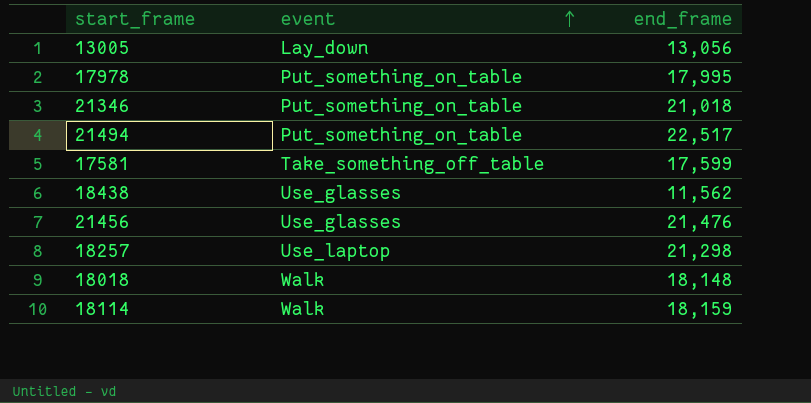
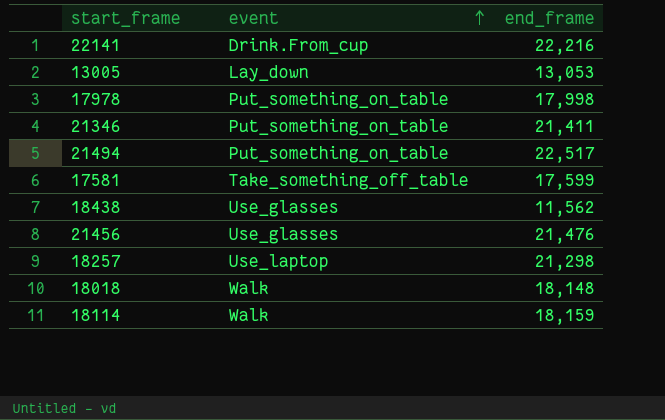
row 22141: none -> Drink.From_cup | 22,216
13005 | end_frame: 13,056 -> 13,053
17978 | end_frame: 17,995 -> 17,998
21346 | end_frame: 21,018 -> 21,411

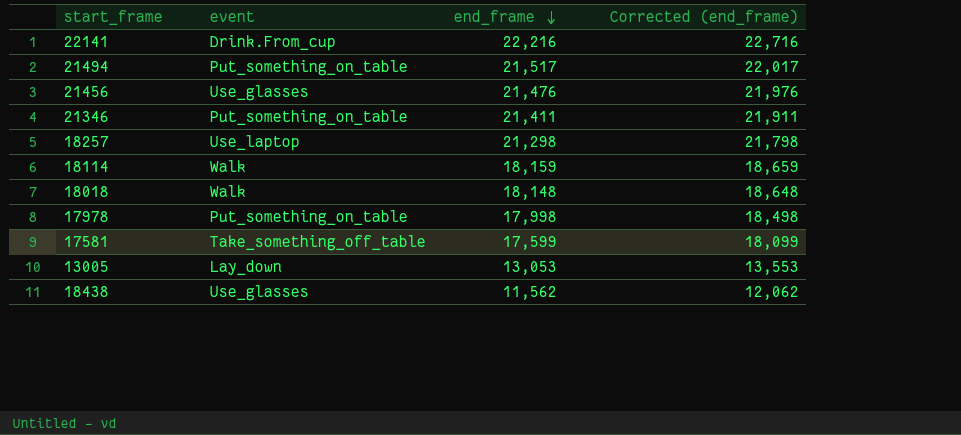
row order: event ascending -> end_frame descending
column Corrected (end_frame) | formula: none -> [end_frame] + 500
21494 | end_frame: 22,517 -> 21,517

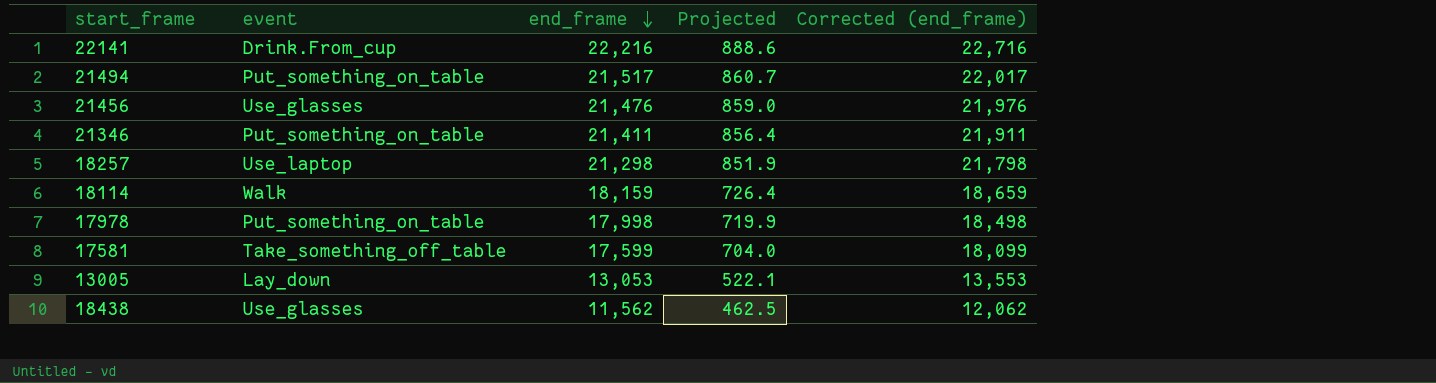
column Projected | formula: none -> [end_frame] * 0.04
row 18018: Walk | 18,148 | 18,648 -> none

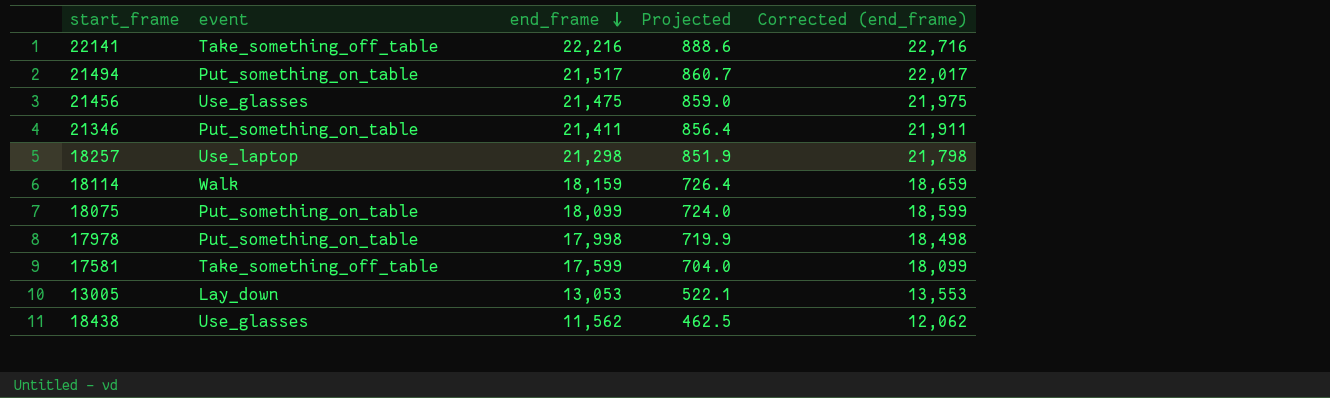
22141 | event: Drink.From_cup -> Take_something_off_table
21456 | end_frame: 21,476 -> 21,475
21456 | Corrected (end_frame): 21,976 -> 21,975
row 18075: none -> Put_something_on_table | 18,099 | 724.0 | 18,599

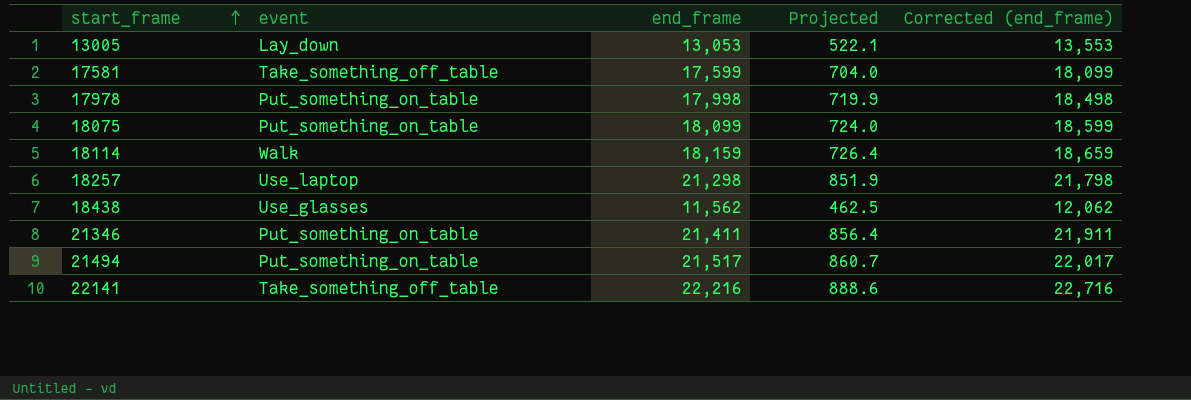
row order: end_frame descending -> start_frame ascending
row 21456: Use_glasses | 21,475 | 859.0 | 21,975 -> none

